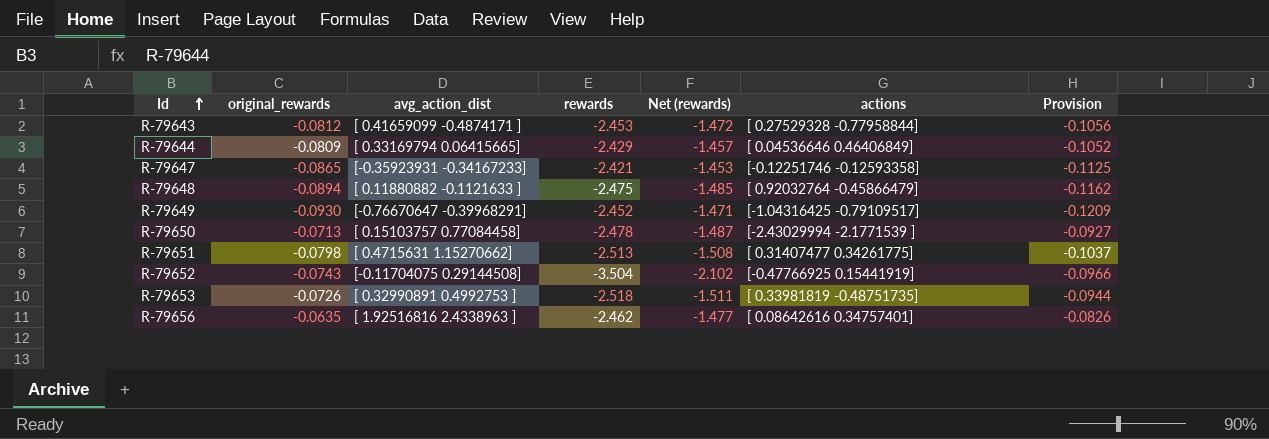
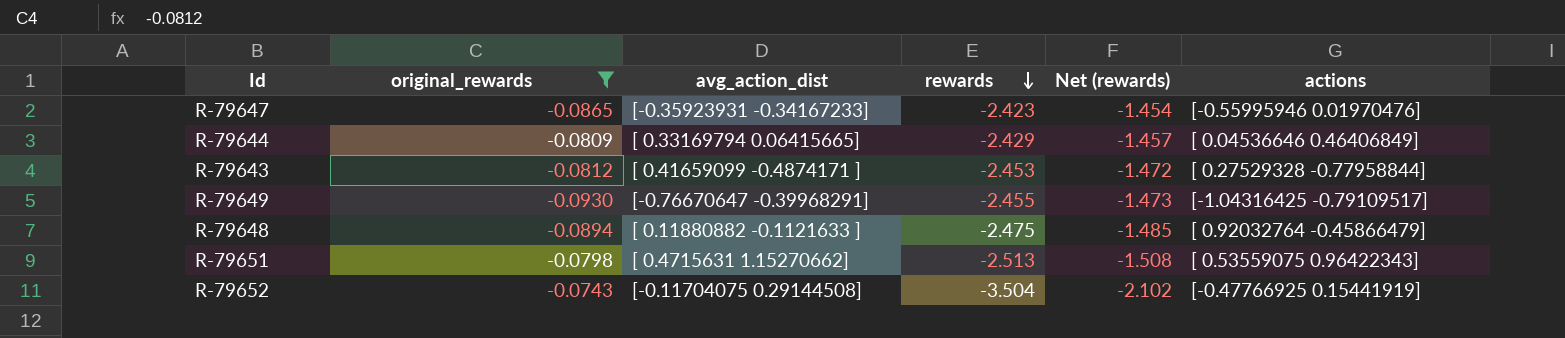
filter: none -> original_rewards <= -0.0743
row order: Id ascending -> rewards descending
column Provision | formula: [original_rewards] * 1.3 -> none
R-79647 | rewards: -2.421 -> -2.423
R-79647 | Net (rewards): -1.453 -> -1.454
R-79647 | actions: [-0.12251746 -0.12593358] -> [-0.55995946 0.01970476]
R-79649 | rewards: -2.452 -> -2.455
R-79649 | Net (rewards): -1.471 -> -1.473
R-79651 | actions: [ 0.31407477 0.34261775] -> [ 0.53559075 0.96422343]

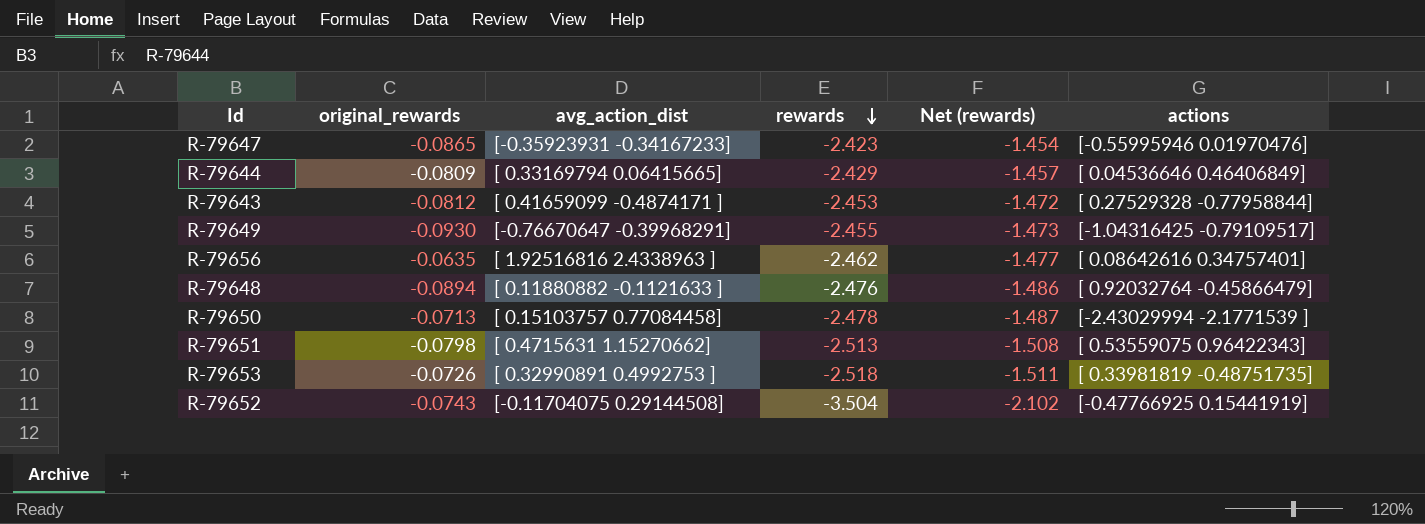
filter: original_rewards <= -0.0743 -> none
R-79648 | rewards: -2.475 -> -2.476
R-79648 | Net (rewards): -1.485 -> -1.486

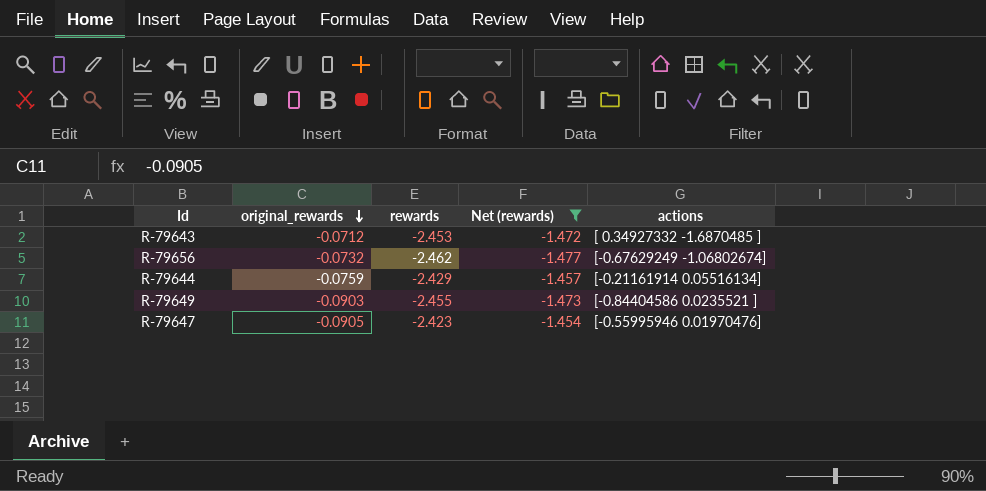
filter: none -> Net (rewards) >= -1.477
row order: rewards descending -> original_rewards descending
column avg_action_dist | position: 3 -> none
R-79643 | original_rewards: -0.0812 -> -0.0712
R-79643 | actions: [ 0.27529328 -0.77958844] -> [ 0.34927332 -1.6870485 ]
R-79656 | original_rewards: -0.0635 -> -0.0732
R-79656 | actions: [ 0.08642616 0.34757401] -> [-0.67629249 -1.06802674]
R-79644 | original_rewards: -0.0809 -> -0.0759
R-79644 | actions: [ 0.04536646 0.46406849] -> [-0.21161914 0.05516134]
R-79649 | original_rewards: -0.0930 -> -0.0903
R-79649 | actions: [-1.04316425 -0.79109517] -> [-0.84404586 0.0235521 ]
R-79647 | original_rewards: -0.0865 -> -0.0905

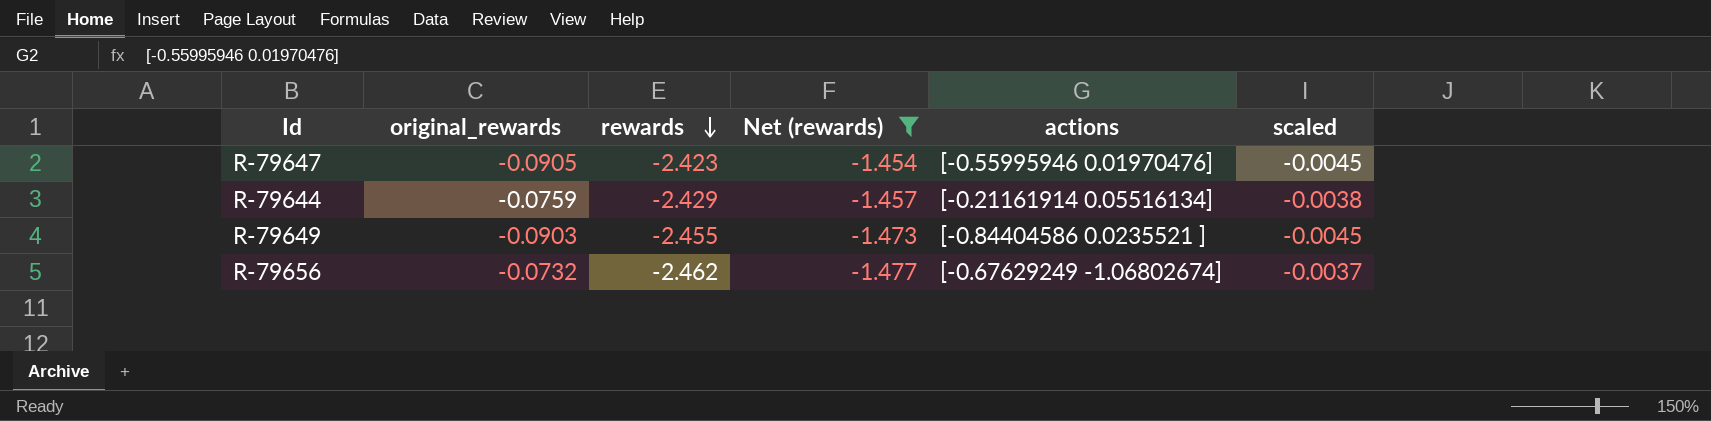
row order: original_rewards descending -> rewards descending
column scaled | formula: none -> [original_rewards] * 0.05
row R-79643: -0.0712 | -2.453 | -1.472 | [ 0.34927332 -1.6870485 ] -> none

